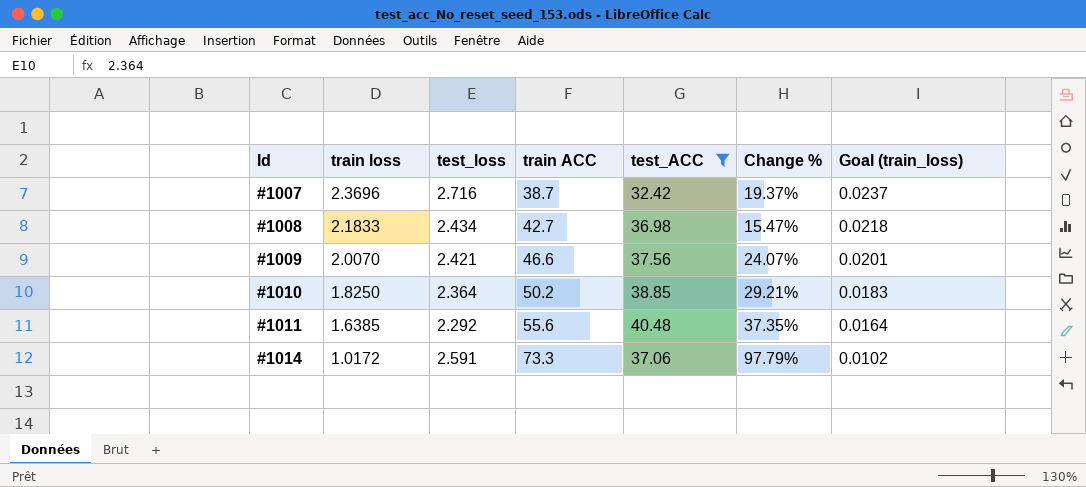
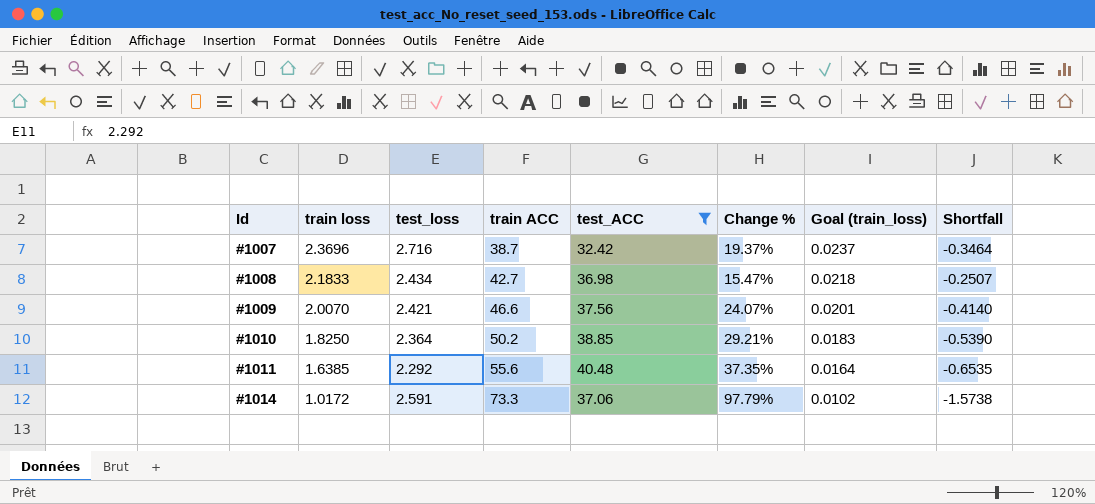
column Shortfall | formula: none -> [train loss] - [test_loss]

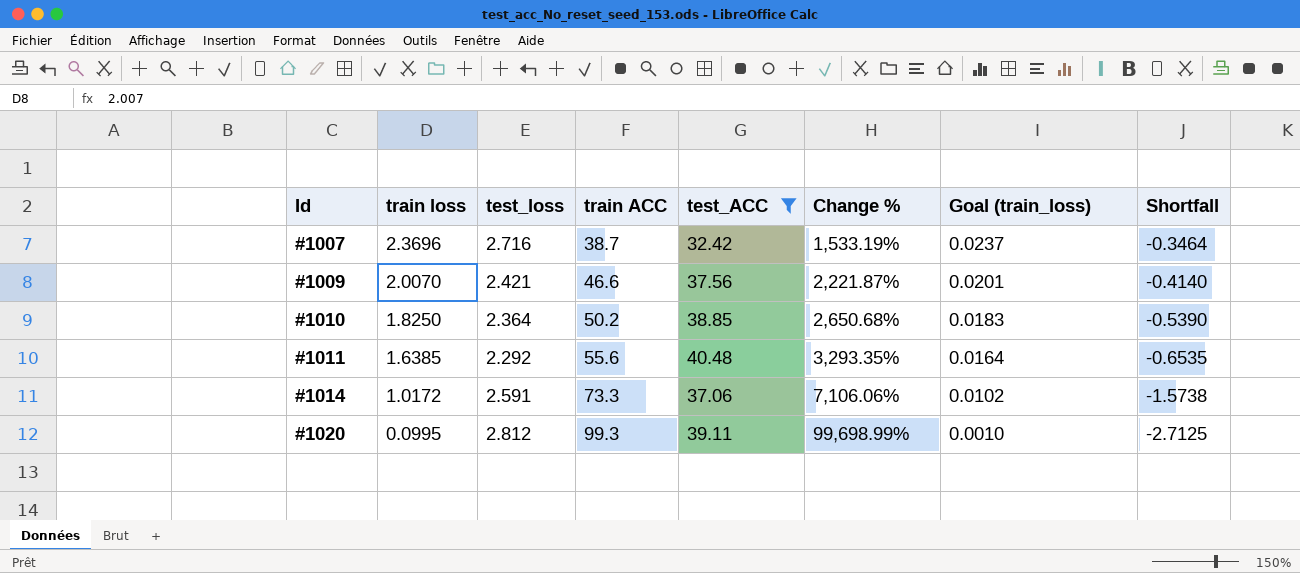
column Change % | formula: ([train ACC] - [test_ACC]) / [test_ACC] -> ([train ACC] - [train loss]) / [train loss]
row #1008: 2.1833 | 2.434 | 42.7 | 36.98 | 15.47% | 0.0218 | -0.2507 -> none
row #1020: none -> 0.0995 | 2.812 | 99.3 | 39.11 | 99,698.99% | 0.0010 | -2.7125

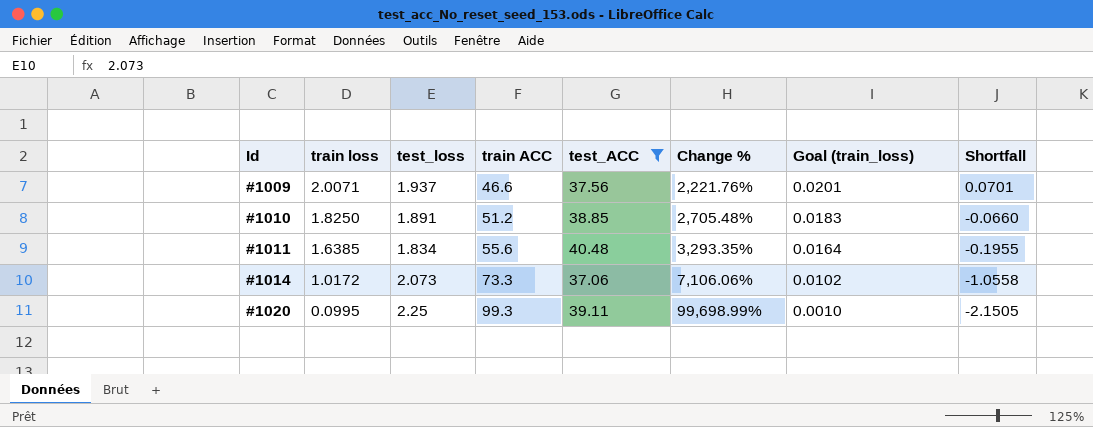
row #1007: 2.3696 | 2.716 | 38.7 | 32.42 | 1,533.19% | 0.0237 | -0.3464 -> none
#1009 | train loss: 2.0070 -> 2.0071
#1009 | test_loss: 2.421 -> 1.937
#1009 | Change %: 2,221.87% -> 2,221.76%
#1009 | Shortfall: -0.4140 -> 0.0701
#1010 | test_loss: 2.364 -> 1.891
#1010 | train ACC: 50.2 -> 51.2
#1010 | Change %: 2,650.68% -> 2,705.48%
#1010 | Shortfall: -0.5390 -> -0.0660
#1011 | test_loss: 2.292 -> 1.834
#1011 | Shortfall: -0.6535 -> -0.1955
#1014 | test_loss: 2.591 -> 2.073
#1014 | Shortfall: -1.5738 -> -1.0558
#1020 | test_loss: 2.812 -> 2.25
#1020 | Shortfall: -2.7125 -> -2.1505

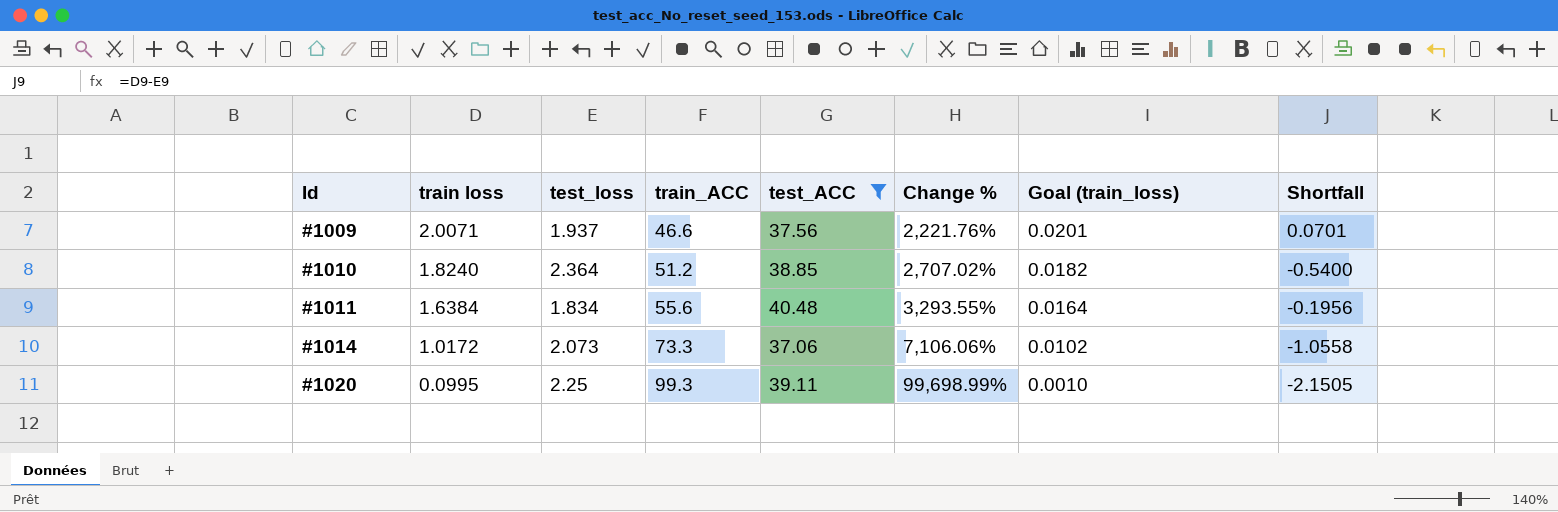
column name: train ACC -> train_ACC
#1010 | train loss: 1.8250 -> 1.8240
#1010 | test_loss: 1.891 -> 2.364
#1010 | Change %: 2,705.48% -> 2,707.02%
#1010 | Goal (train_loss): 0.0183 -> 0.0182
#1010 | Shortfall: -0.0660 -> -0.5400
#1011 | train loss: 1.6385 -> 1.6384
#1011 | Change %: 3,293.35% -> 3,293.55%
#1011 | Shortfall: -0.1955 -> -0.1956

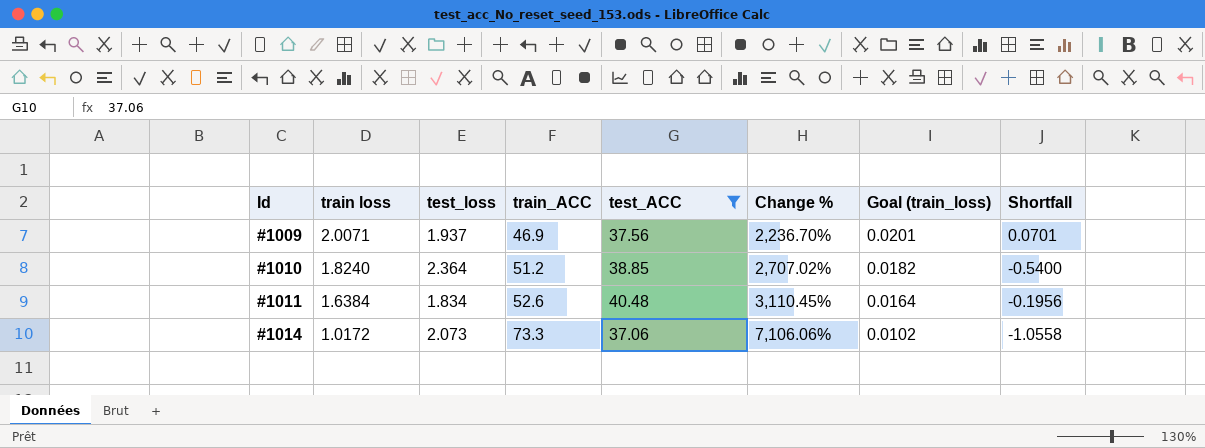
row #1020: 0.0995 | 2.25 | 99.3 | 39.11 | 99,698.99% | 0.0010 | -2.1505 -> none
#1009 | train_ACC: 46.6 -> 46.9
#1009 | Change %: 2,221.76% -> 2,236.70%
#1011 | train_ACC: 55.6 -> 52.6
#1011 | Change %: 3,293.55% -> 3,110.45%

